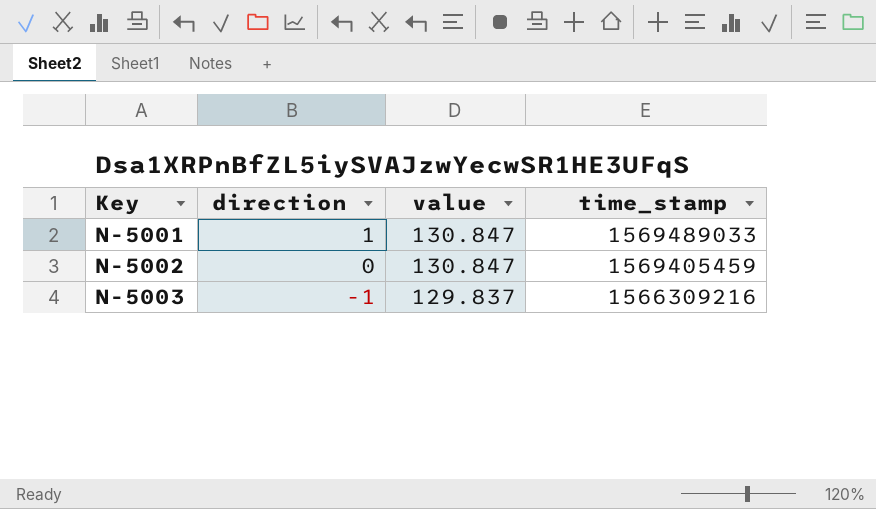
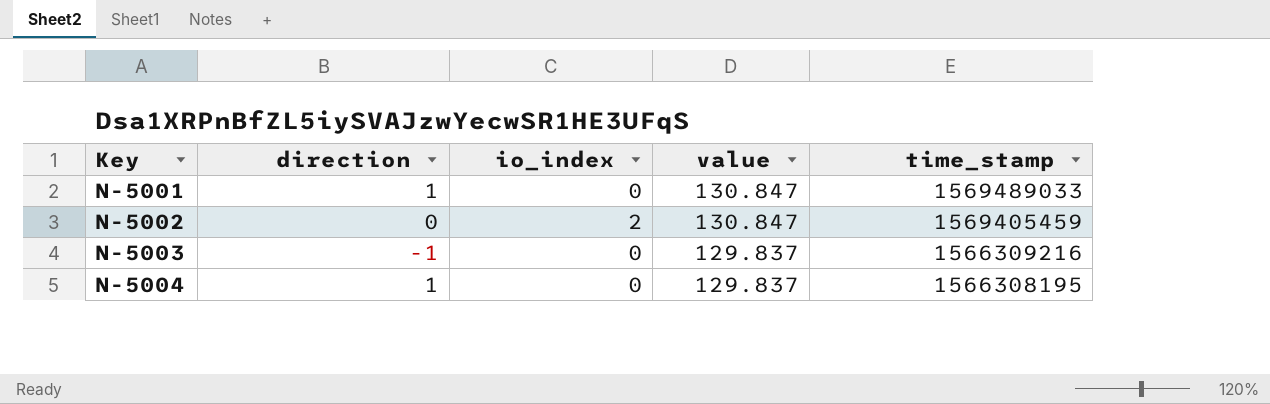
column io_index | position: none -> 3
row N-5004: none -> 1 | 0 | 129.837 | 1566308195

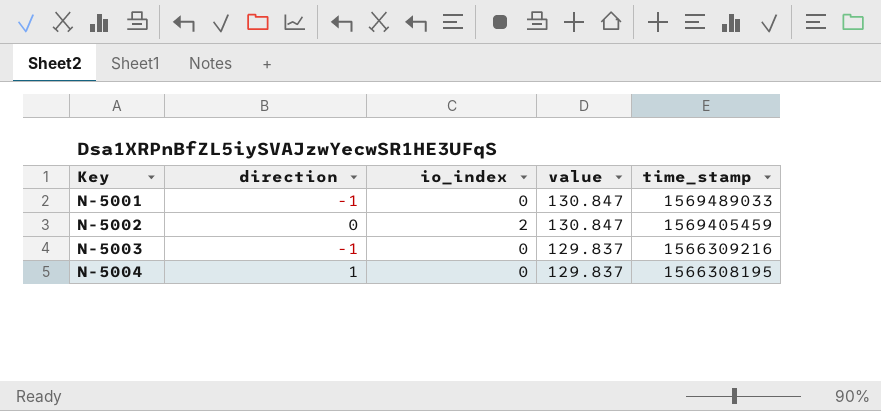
N-5001 | direction: 1 -> -1

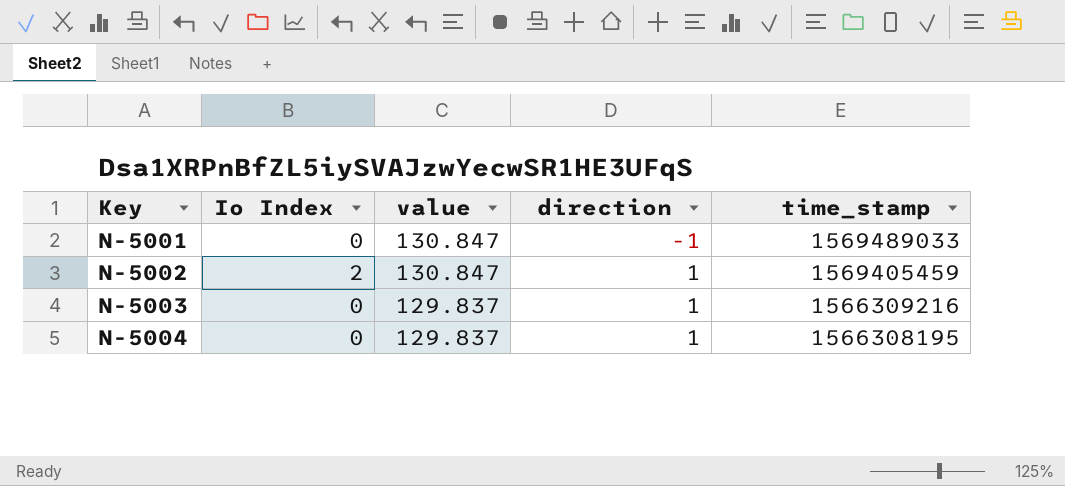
column name: io_index -> Io Index
column direction | position: 2 -> 4
N-5002 | direction: 0 -> 1
N-5003 | direction: -1 -> 1

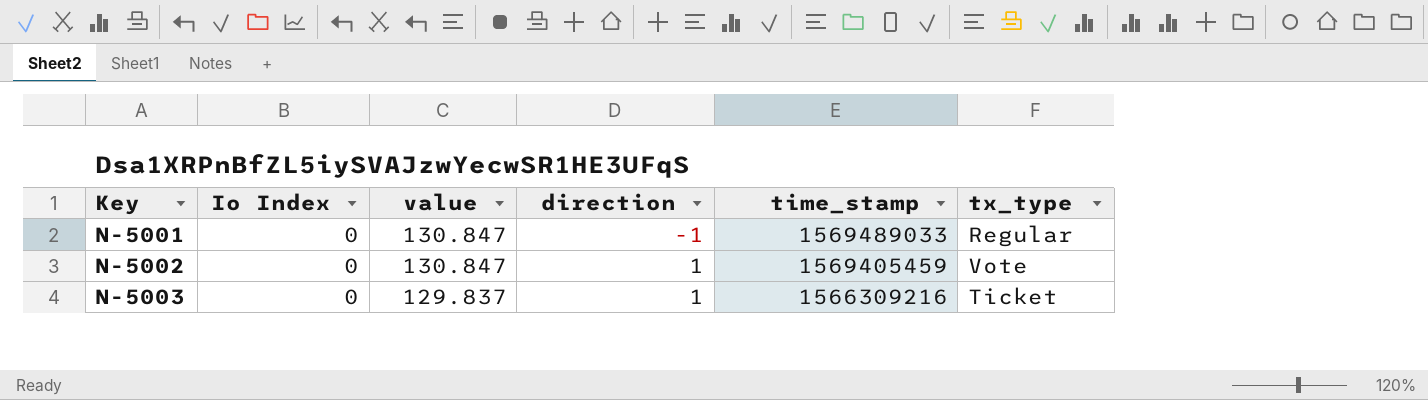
column tx_type | position: none -> 6
row N-5004: 0 | 129.837 | 1 | 1566308195 -> none
N-5002 | Io Index: 2 -> 0

